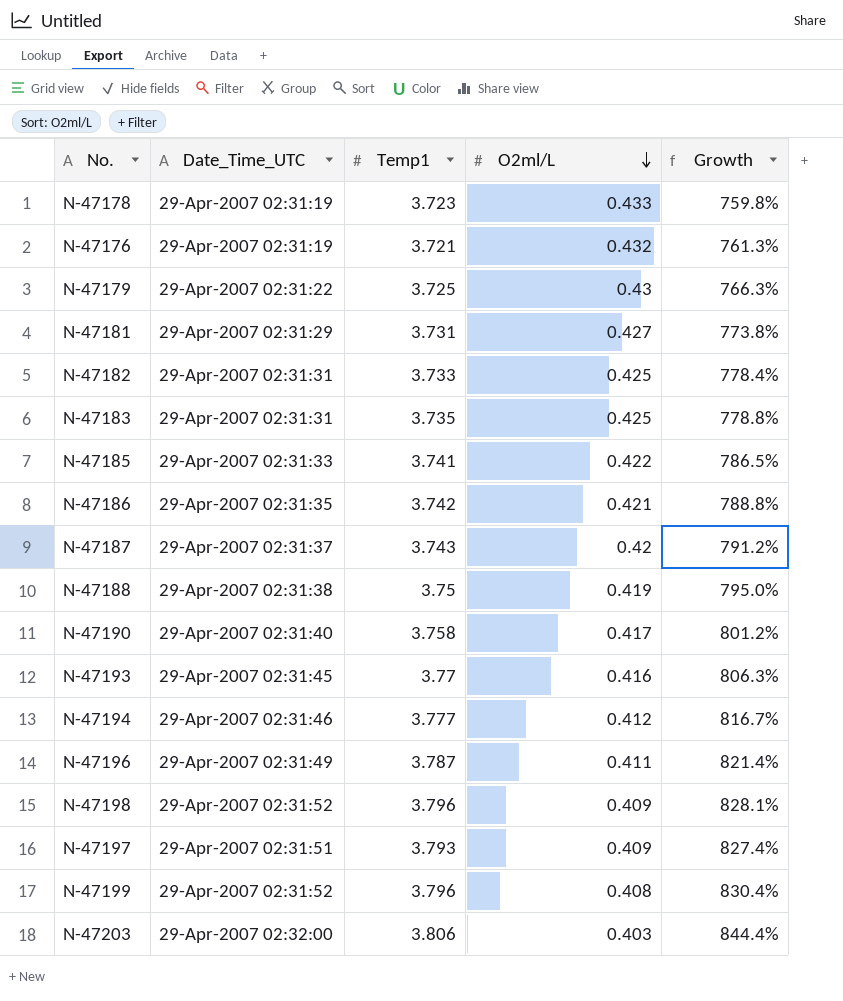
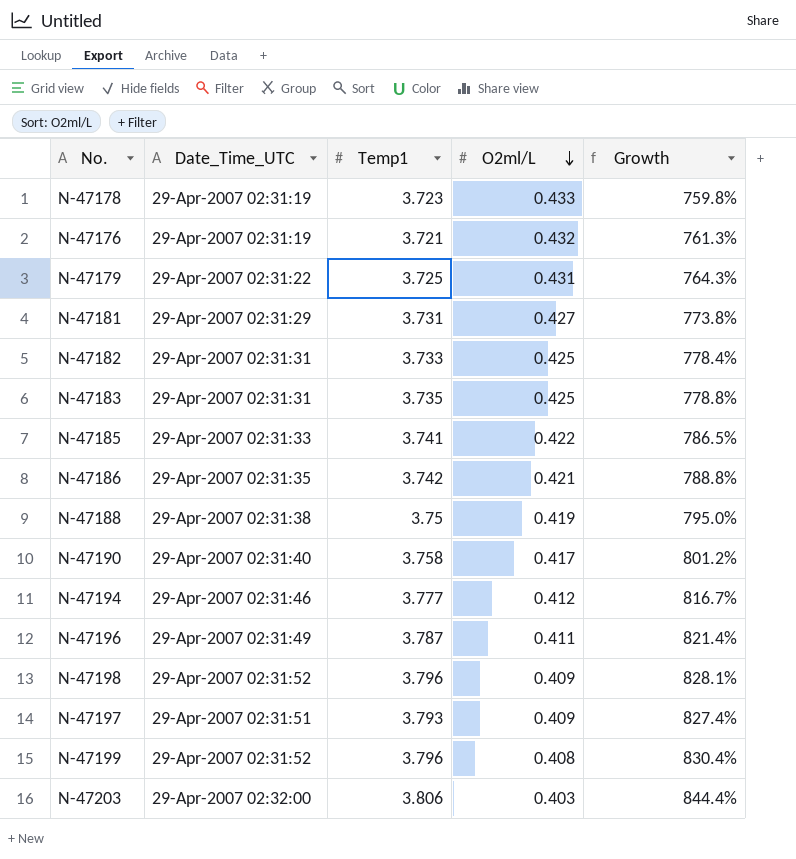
row N-47187: 29-Apr-2007 02:31:37 | 3.743 | 0.42 | 791.2% -> none
row N-47193: 29-Apr-2007 02:31:45 | 3.77 | 0.416 | 806.3% -> none
N-47179 | O2ml/L: 0.43 -> 0.431
N-47179 | Growth: 766.3% -> 764.3%

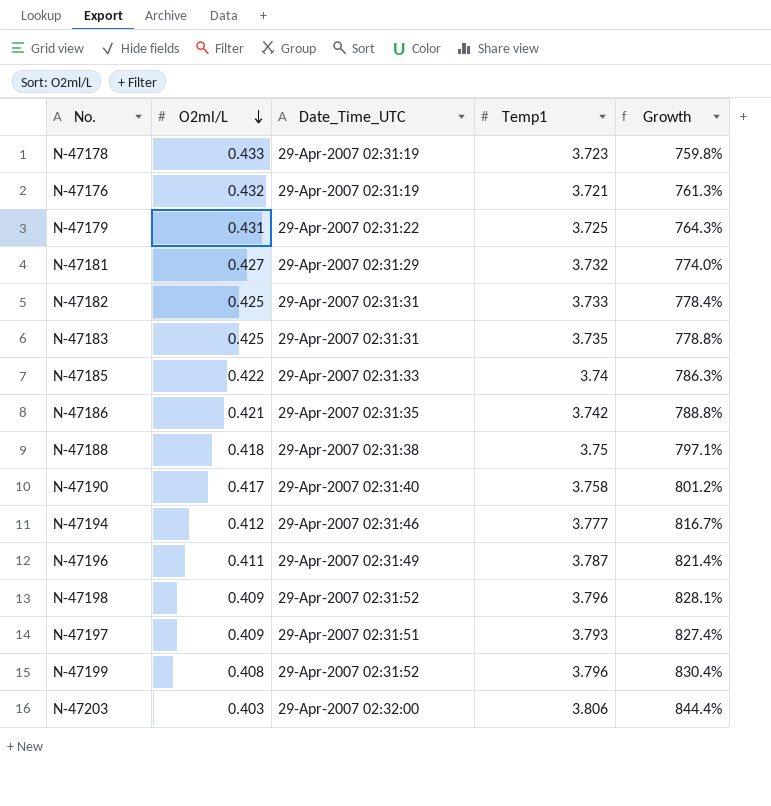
column O2ml/L | position: 4 -> 2
N-47181 | Temp1: 3.731 -> 3.732
N-47181 | Growth: 773.8% -> 774.0%
N-47185 | Temp1: 3.741 -> 3.74
N-47185 | Growth: 786.5% -> 786.3%
N-47188 | O2ml/L: 0.419 -> 0.418
N-47188 | Growth: 795.0% -> 797.1%

